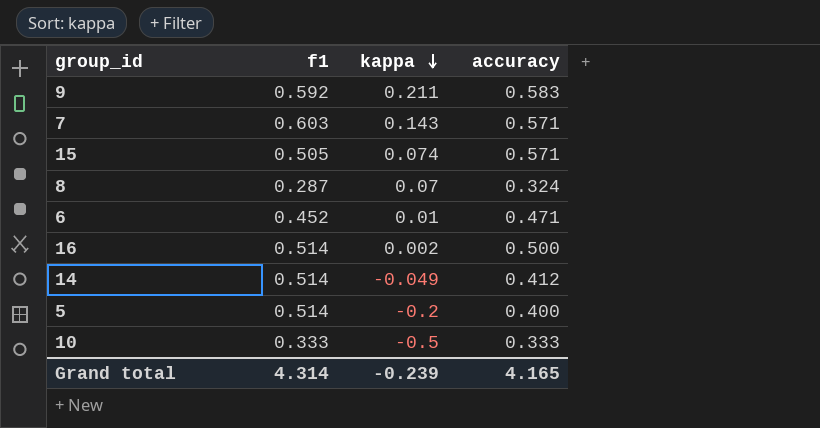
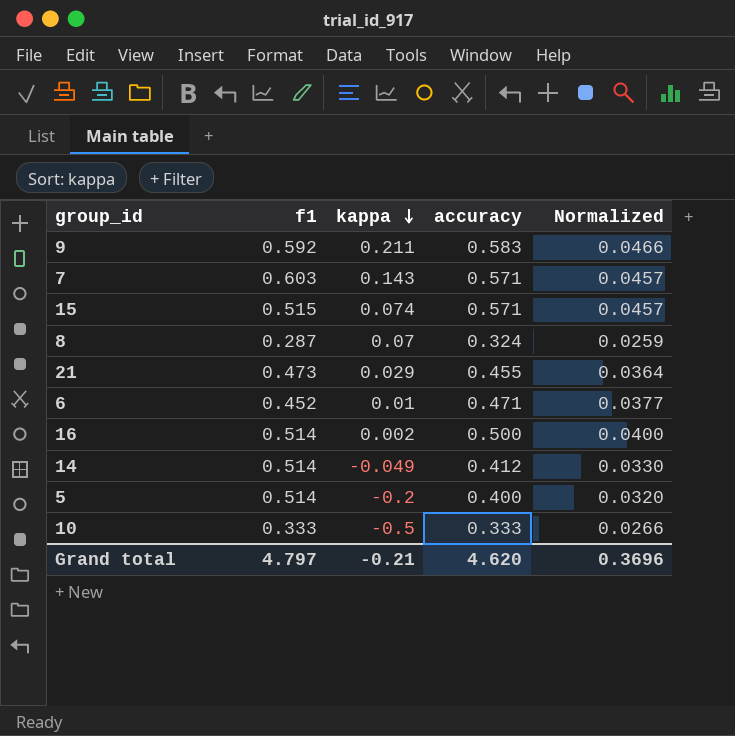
column Normalized | formula: none -> [accuracy] * 0.08
15 | f1: 0.505 -> 0.515
row 21: none -> 0.473 | 0.029 | 0.455 | 0.0364
Grand total | f1: 4.314 -> 4.797
Grand total | kappa: -0.239 -> -0.21
Grand total | accuracy: 4.165 -> 4.620

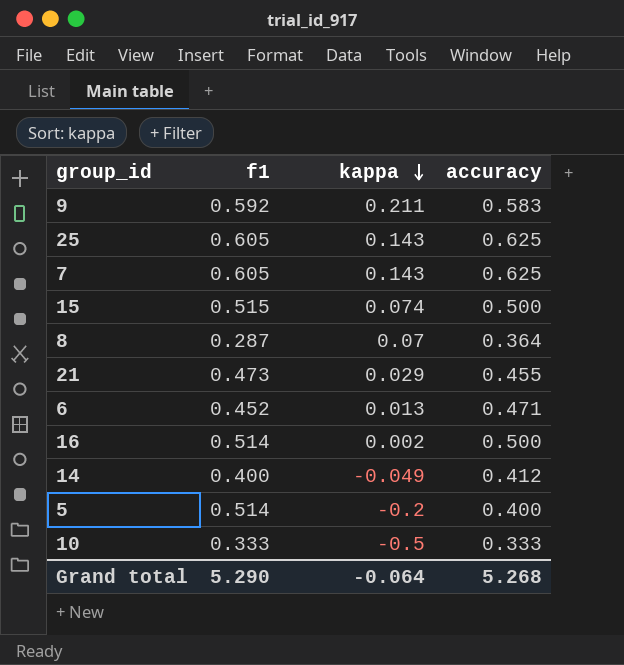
column Normalized | formula: [accuracy] * 0.08 -> none
row 25: none -> 0.605 | 0.143 | 0.625
7 | f1: 0.603 -> 0.605
7 | accuracy: 0.571 -> 0.625
15 | accuracy: 0.571 -> 0.500
8 | accuracy: 0.324 -> 0.364
6 | kappa: 0.01 -> 0.013
14 | f1: 0.514 -> 0.400
Grand total | f1: 4.797 -> 5.290
Grand total | kappa: -0.21 -> -0.064
Grand total | accuracy: 4.620 -> 5.268

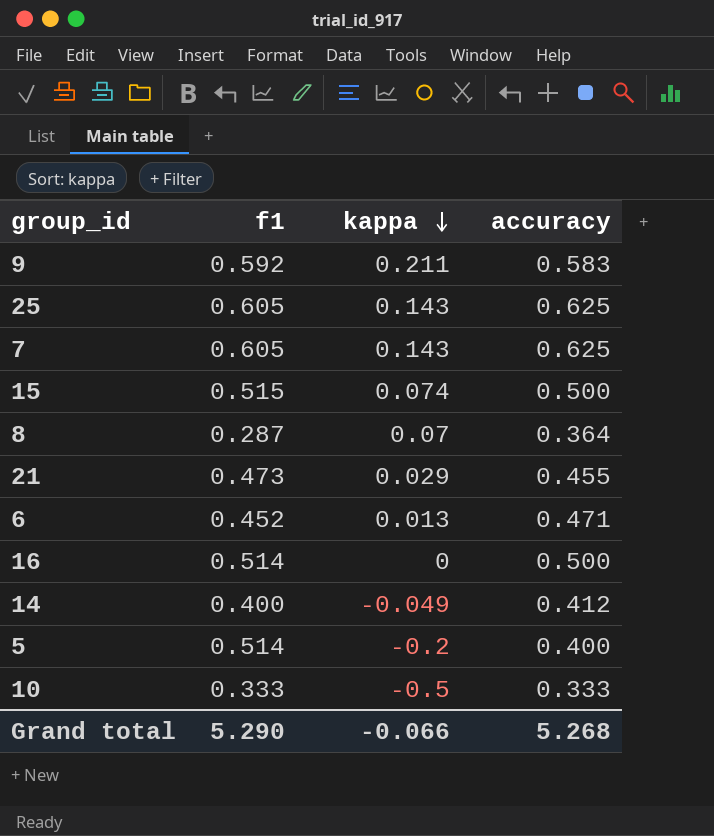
16 | kappa: 0.002 -> 0
Grand total | kappa: -0.064 -> -0.066

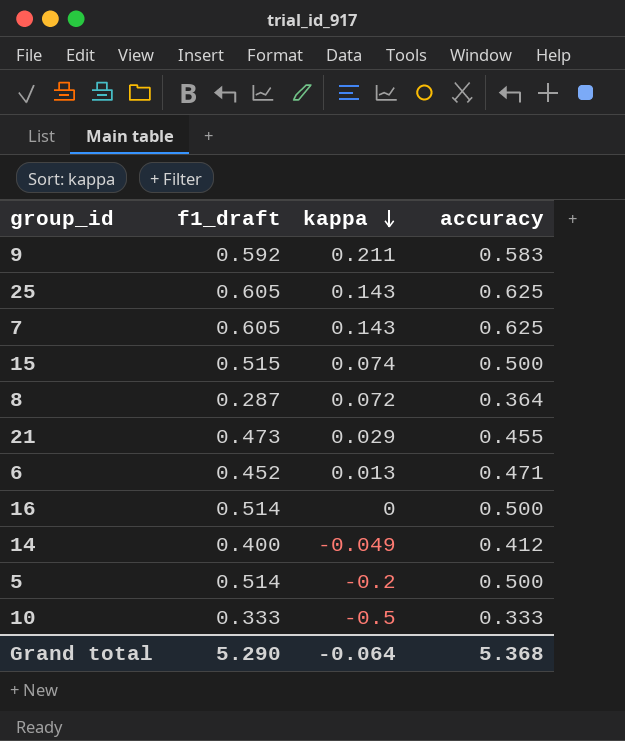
column name: f1 -> f1_draft
8 | kappa: 0.07 -> 0.072
5 | accuracy: 0.400 -> 0.500
Grand total | kappa: -0.066 -> -0.064
Grand total | accuracy: 5.268 -> 5.368

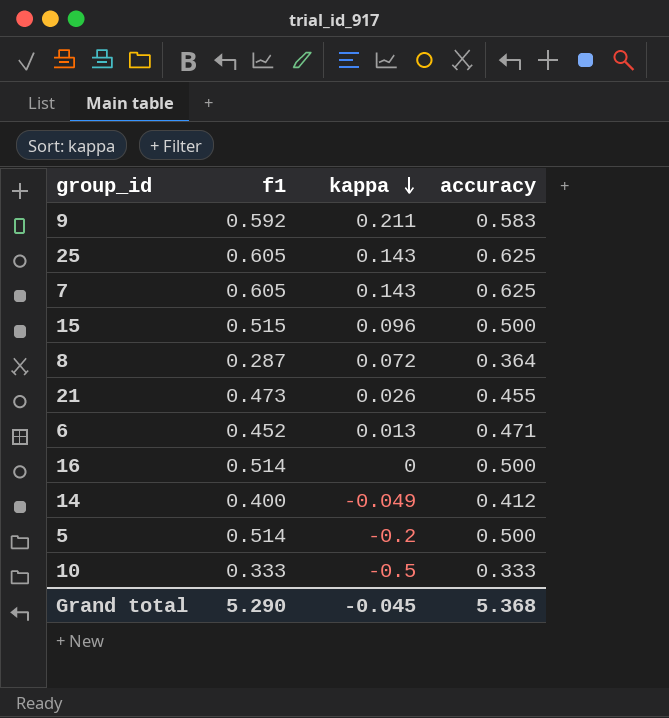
column name: f1_draft -> f1
15 | kappa: 0.074 -> 0.096
21 | kappa: 0.029 -> 0.026
Grand total | kappa: -0.064 -> -0.045

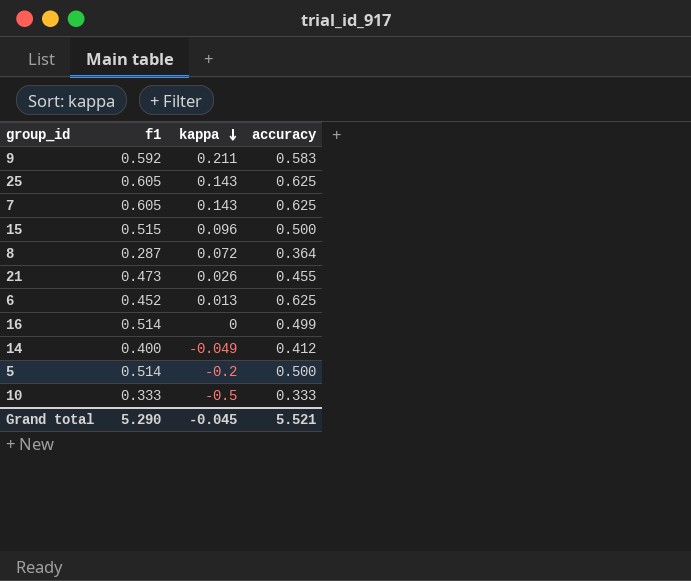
6 | accuracy: 0.471 -> 0.625
16 | accuracy: 0.500 -> 0.499
Grand total | accuracy: 5.368 -> 5.521

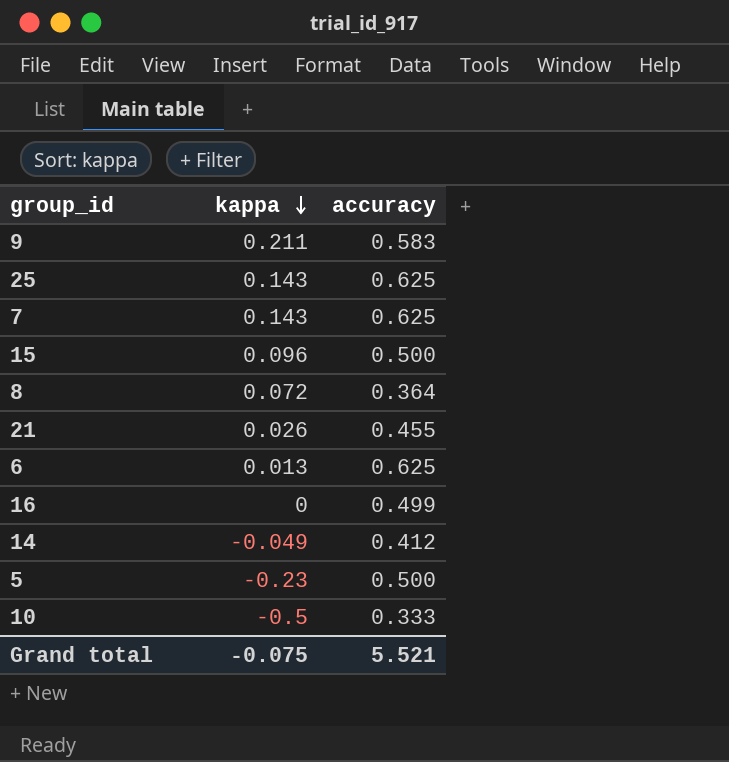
column f1 | position: 2 -> none
5 | kappa: -0.2 -> -0.23
Grand total | kappa: -0.045 -> -0.075

